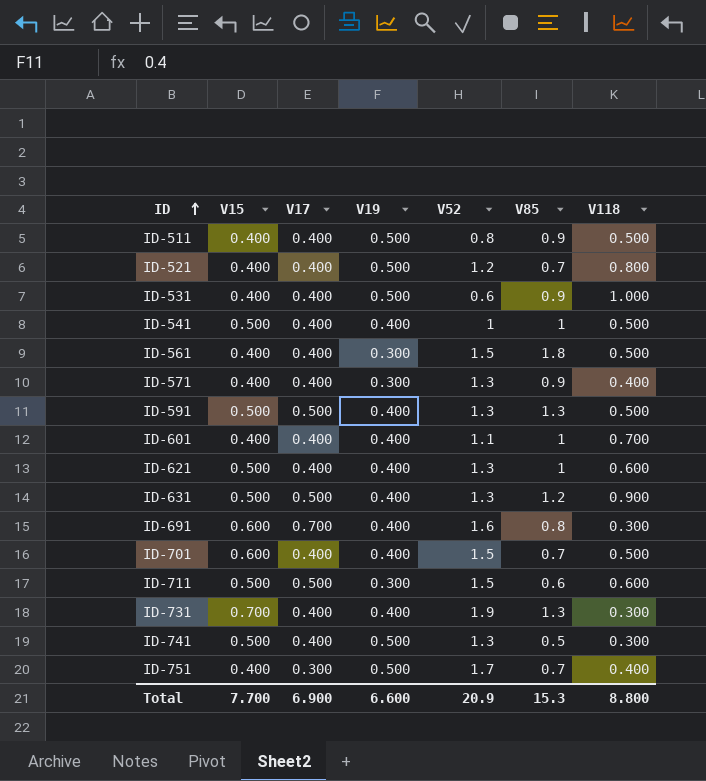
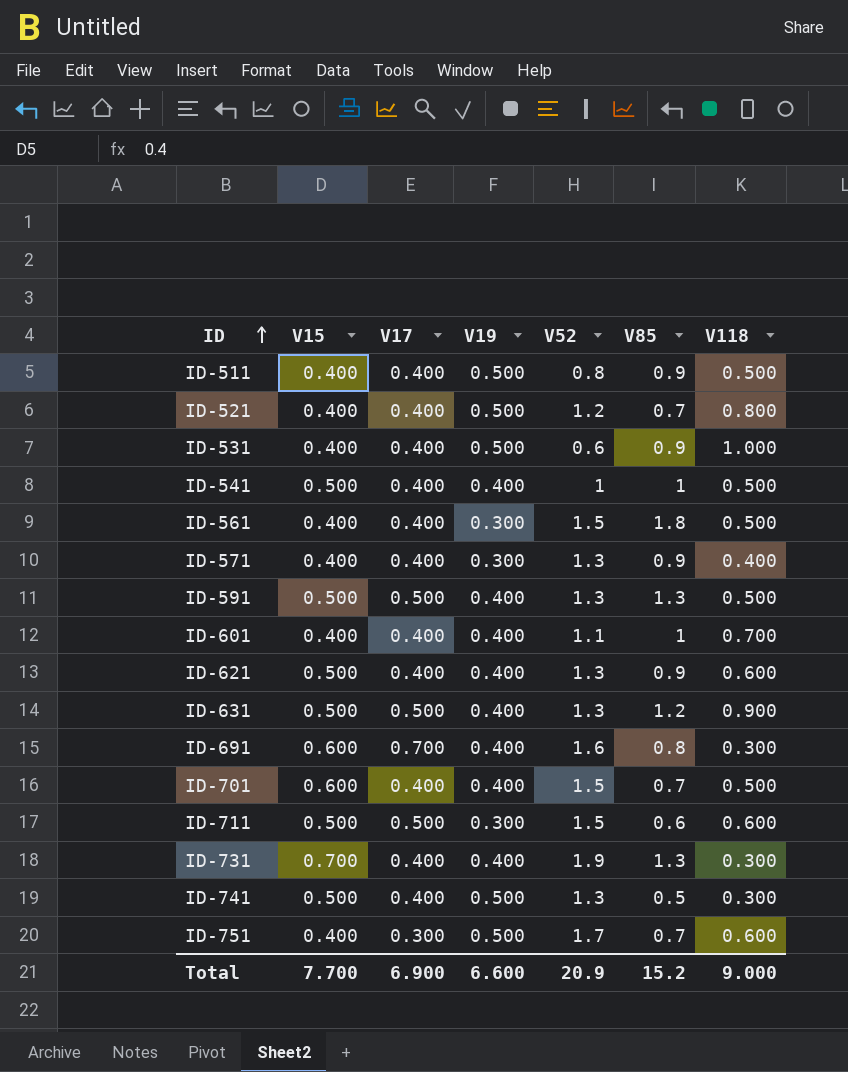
ID-621 | V85: 1 -> 0.9
ID-751 | V118: 0.400 -> 0.600
Total | V85: 15.3 -> 15.2
Total | V118: 8.800 -> 9.000

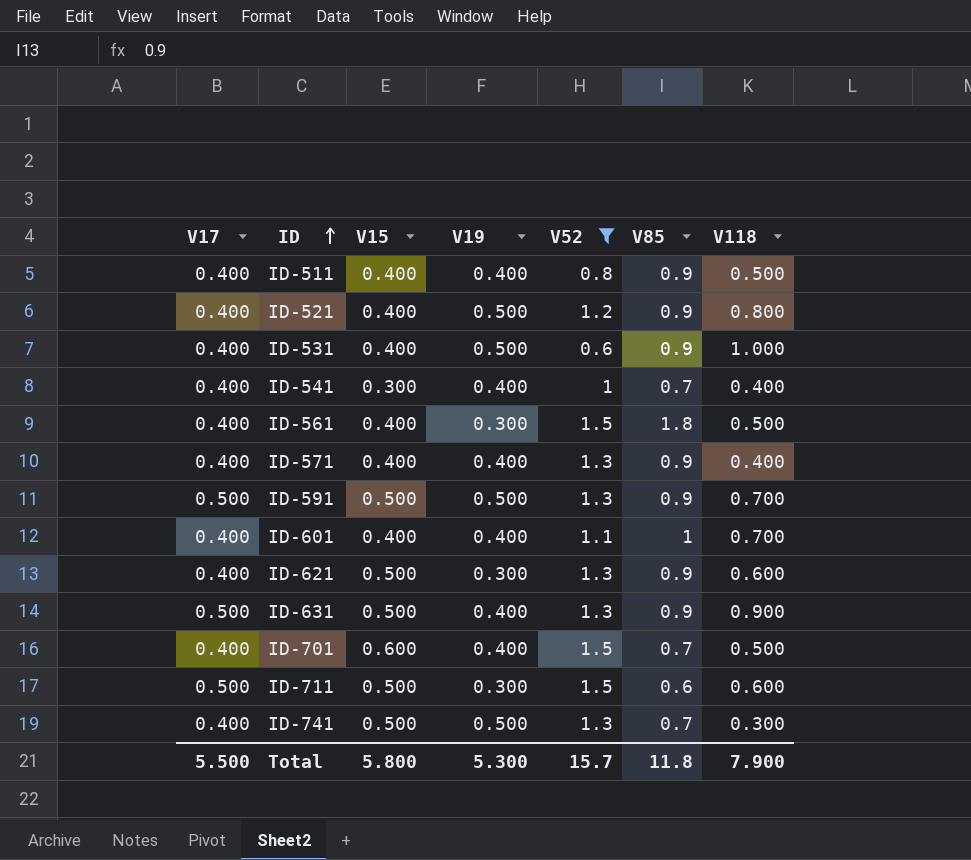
filter: none -> V52 <= 1.5
column V17 | position: 3 -> 1
ID-511 | V19: 0.500 -> 0.400
ID-521 | V85: 0.7 -> 0.9
ID-541 | V15: 0.500 -> 0.300
ID-541 | V85: 1 -> 0.7
ID-541 | V118: 0.500 -> 0.400
ID-571 | V19: 0.300 -> 0.400
ID-591 | V19: 0.400 -> 0.500
ID-591 | V85: 1.3 -> 0.9
ID-591 | V118: 0.500 -> 0.700
ID-621 | V19: 0.400 -> 0.300
ID-631 | V85: 1.2 -> 0.9
ID-741 | V85: 0.5 -> 0.7
Total | V17: 6.900 -> 5.500
Total | V15: 7.700 -> 5.800
Total | V19: 6.600 -> 5.300
Total | V52: 20.9 -> 15.7
Total | V85: 15.2 -> 11.8
Total | V118: 9.000 -> 7.900

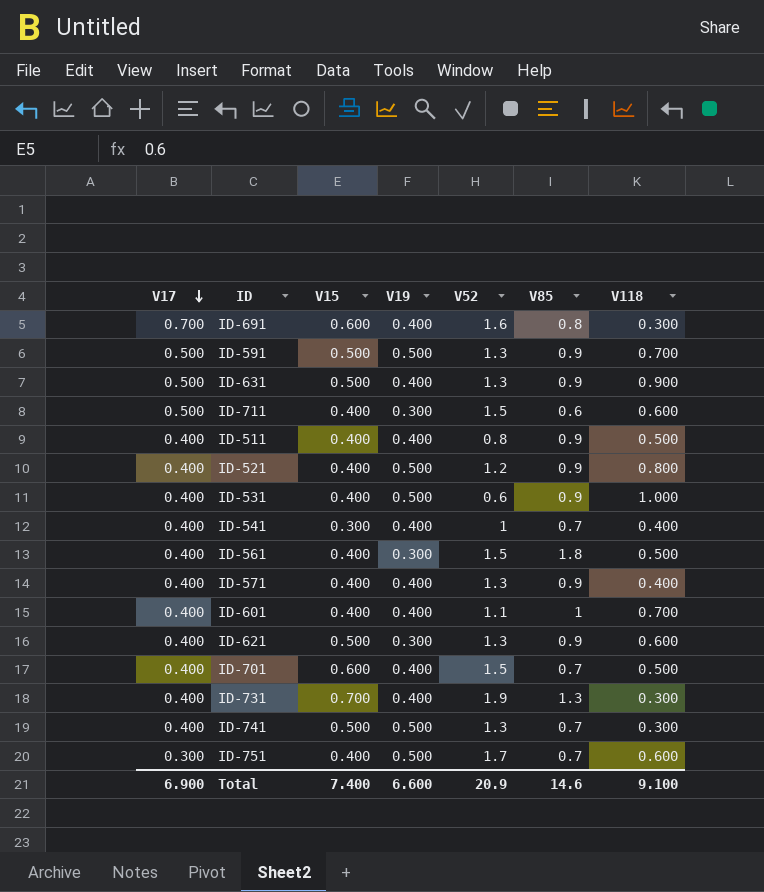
filter: V52 <= 1.5 -> none
row order: ID ascending -> V17 descending
ID-711 | V15: 0.500 -> 0.400
Total | V17: 5.500 -> 6.900
Total | V15: 5.800 -> 7.400
Total | V19: 5.300 -> 6.600
Total | V52: 15.7 -> 20.9
Total | V85: 11.8 -> 14.6
Total | V118: 7.900 -> 9.100

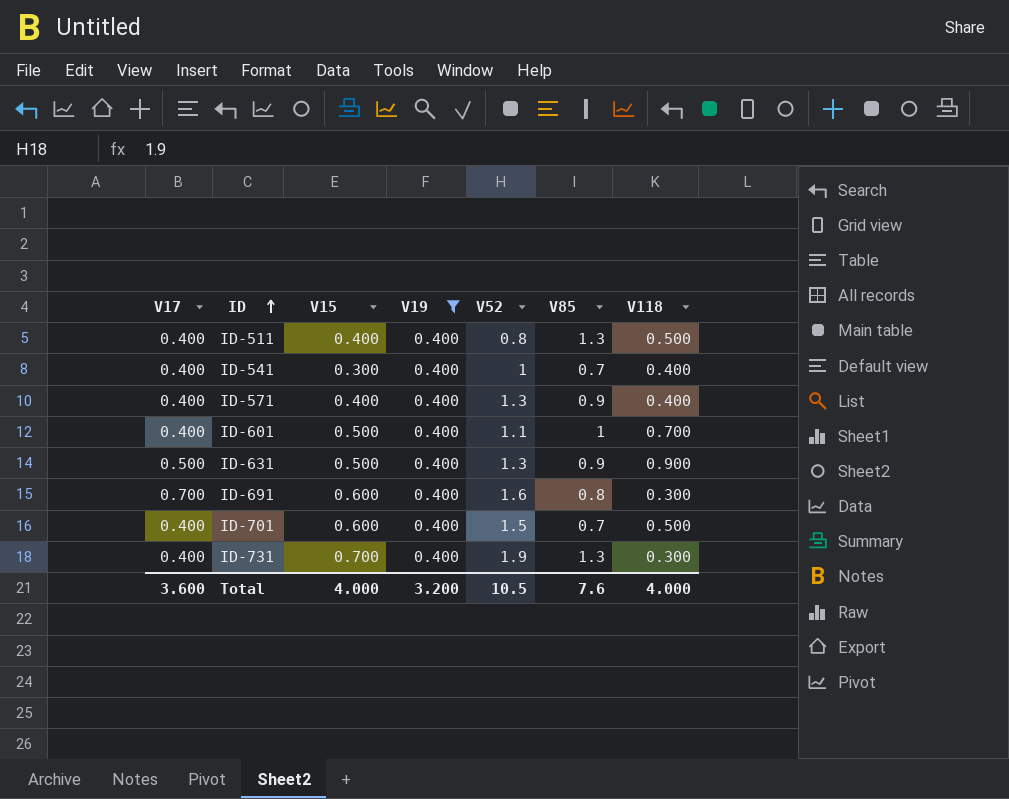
filter: none -> V19 = 0.400
row order: V17 descending -> ID ascending
ID-511 | V85: 0.9 -> 1.3
ID-601 | V15: 0.400 -> 0.500
Total | V17: 6.900 -> 3.600
Total | V15: 7.400 -> 4.000
Total | V19: 6.600 -> 3.200
Total | V52: 20.9 -> 10.5
Total | V85: 14.6 -> 7.6
Total | V118: 9.100 -> 4.000

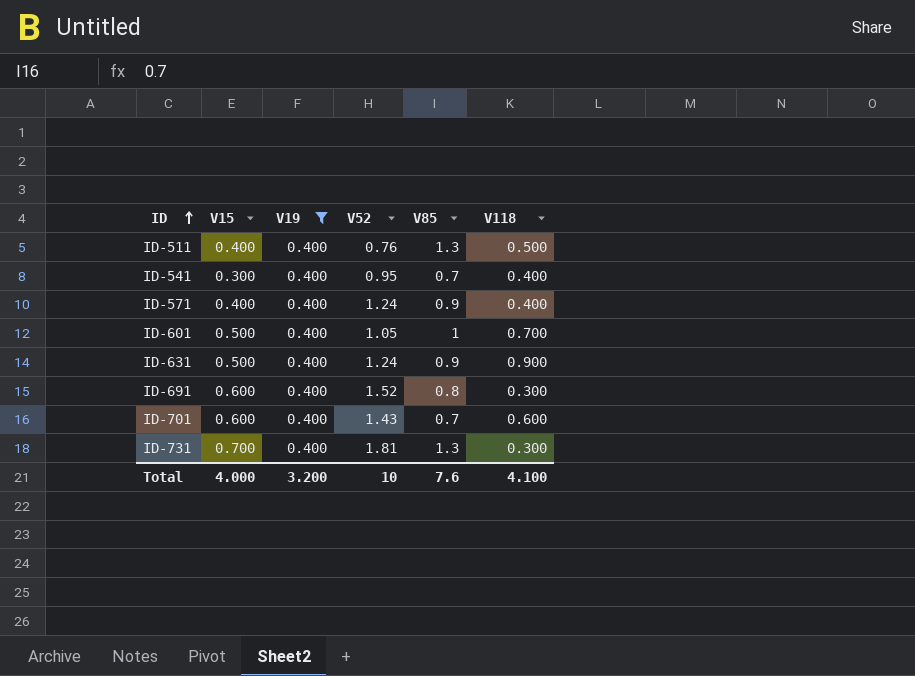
column V17 | position: 1 -> none
ID-511 | V52: 0.8 -> 0.76
ID-541 | V52: 1 -> 0.95
ID-571 | V52: 1.3 -> 1.24
ID-601 | V52: 1.1 -> 1.05
ID-631 | V52: 1.3 -> 1.24
ID-691 | V52: 1.6 -> 1.52
ID-701 | V52: 1.5 -> 1.43
ID-701 | V118: 0.500 -> 0.600
ID-731 | V52: 1.9 -> 1.81
Total | V52: 10.5 -> 10
Total | V118: 4.000 -> 4.100

